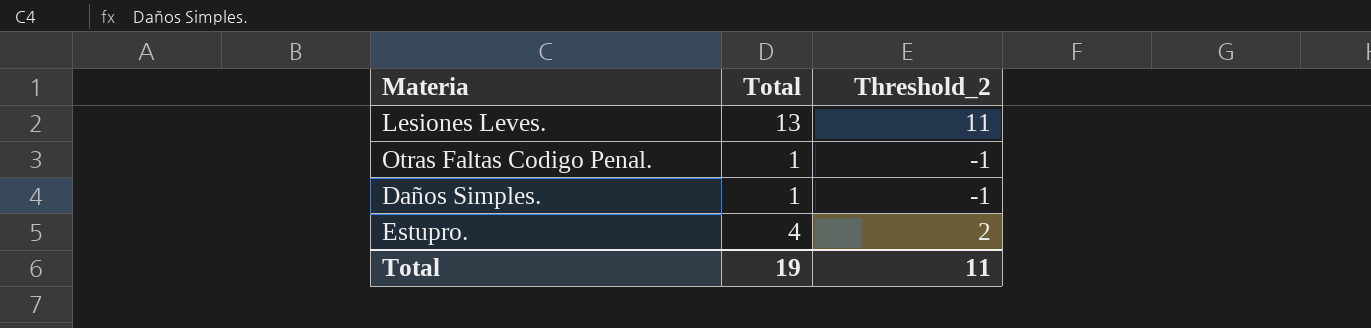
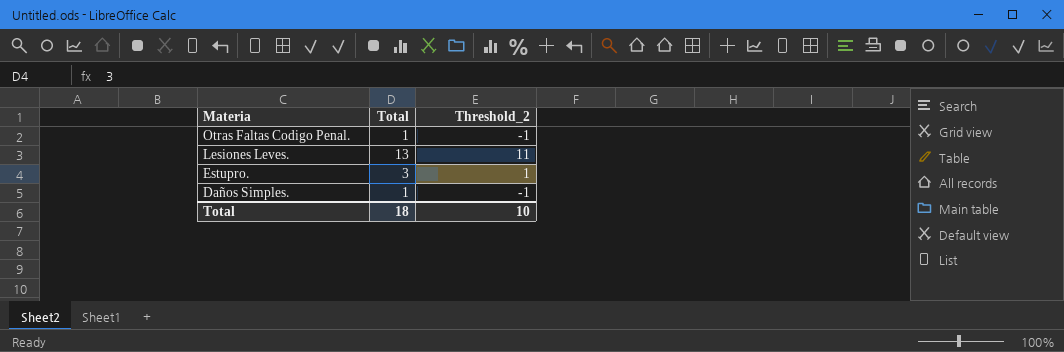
row order: none -> Materia descending
Estupro. | Total: 4 -> 3
Estupro. | Threshold_2: 2 -> 1
Total | Total: 19 -> 18
Total | Threshold_2: 11 -> 10

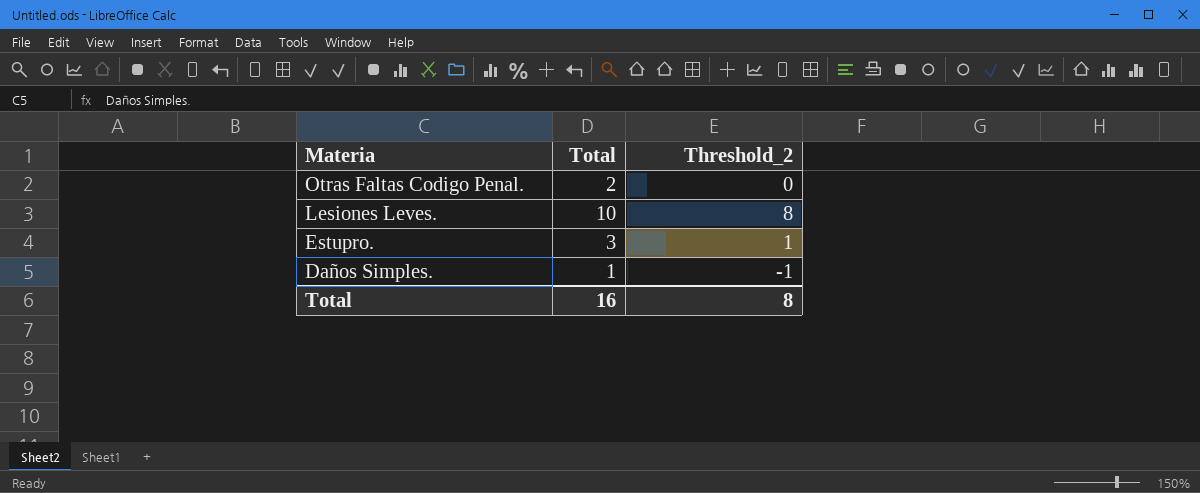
Otras Faltas Codigo Penal. | Total: 1 -> 2
Otras Faltas Codigo Penal. | Threshold_2: -1 -> 0
Lesiones Leves. | Total: 13 -> 10
Lesiones Leves. | Threshold_2: 11 -> 8
Total | Total: 18 -> 16
Total | Threshold_2: 10 -> 8

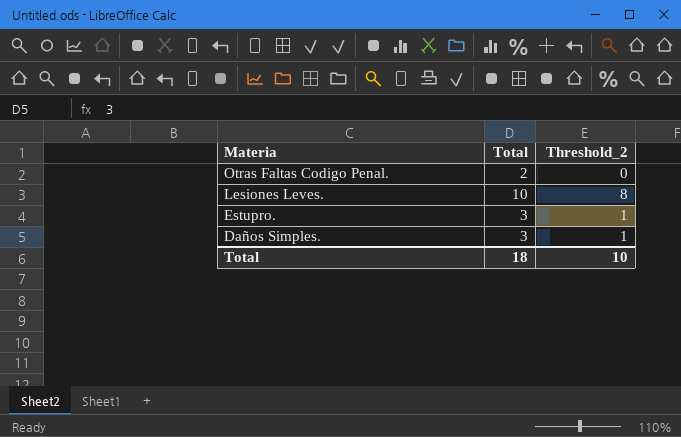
Daños Simples. | Total: 1 -> 3
Daños Simples. | Threshold_2: -1 -> 1
Total | Total: 16 -> 18
Total | Threshold_2: 8 -> 10

